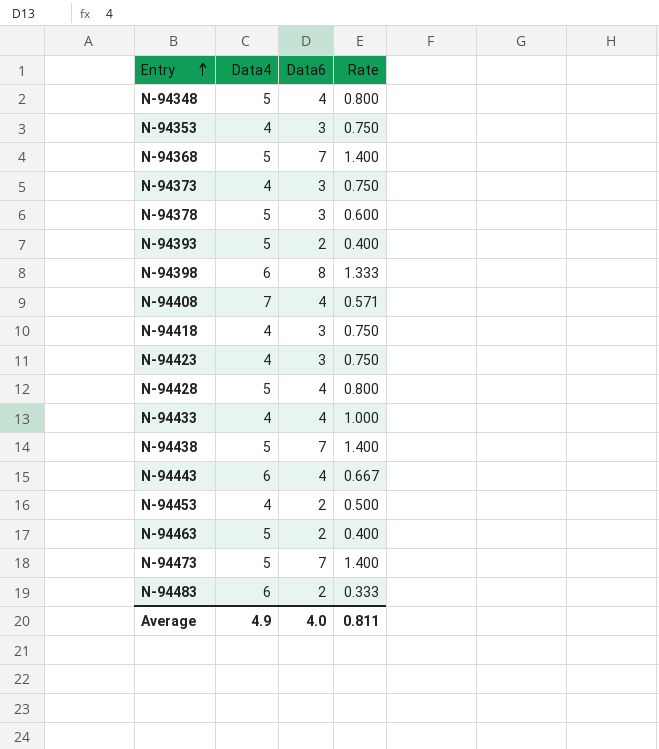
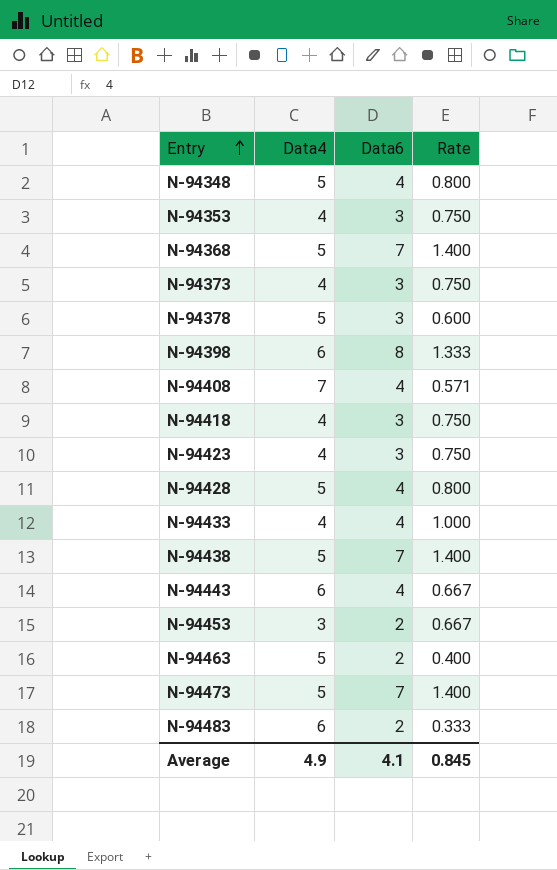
row N-94393: 5 | 2 | 0.400 -> none
N-94453 | Data4: 4 -> 3
N-94453 | Rate: 0.500 -> 0.667
Average | Data6: 4.0 -> 4.1
Average | Rate: 0.811 -> 0.845

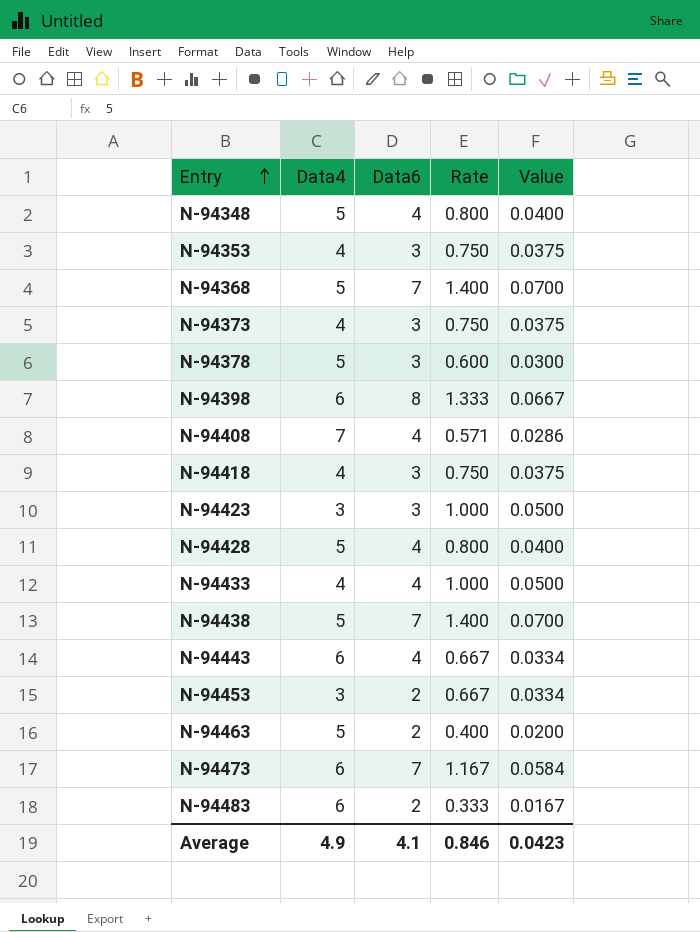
column Value | formula: none -> [Rate] * 0.05
N-94423 | Data4: 4 -> 3
N-94423 | Rate: 0.750 -> 1.000
N-94473 | Data4: 5 -> 6
N-94473 | Rate: 1.400 -> 1.167
Average | Rate: 0.845 -> 0.846

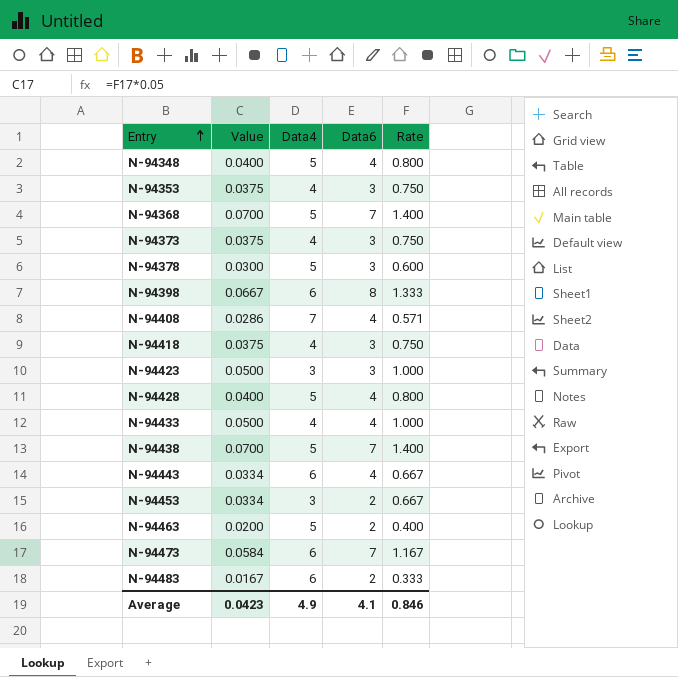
column Value | position: 5 -> 2

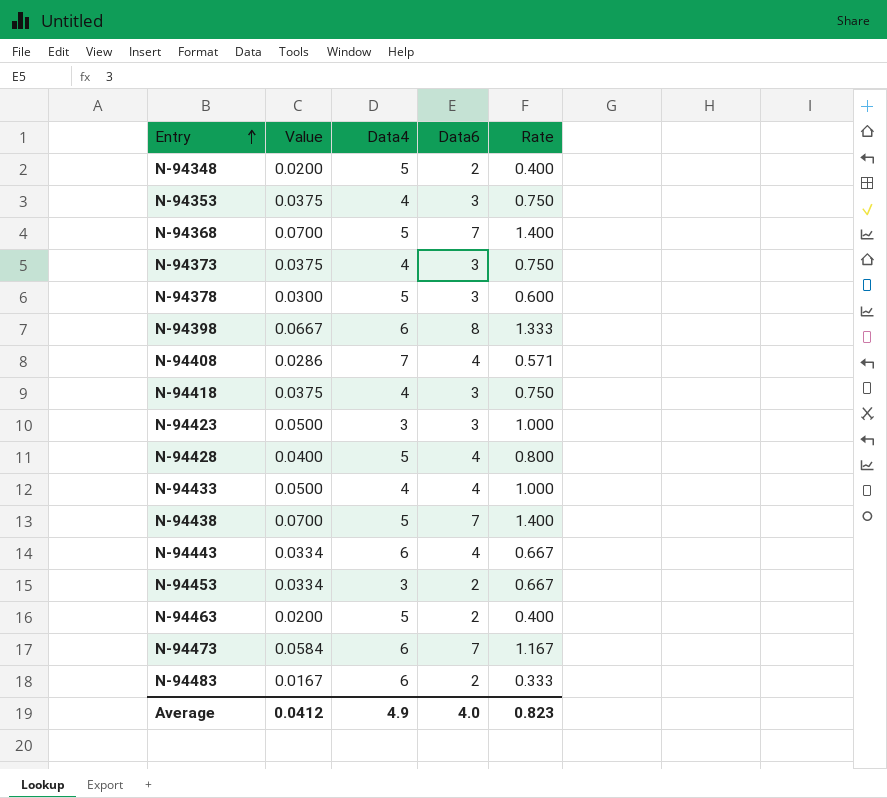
N-94348 | Value: 0.0400 -> 0.0200
N-94348 | Data6: 4 -> 2
N-94348 | Rate: 0.800 -> 0.400
Average | Value: 0.0423 -> 0.0412
Average | Data6: 4.1 -> 4.0
Average | Rate: 0.846 -> 0.823

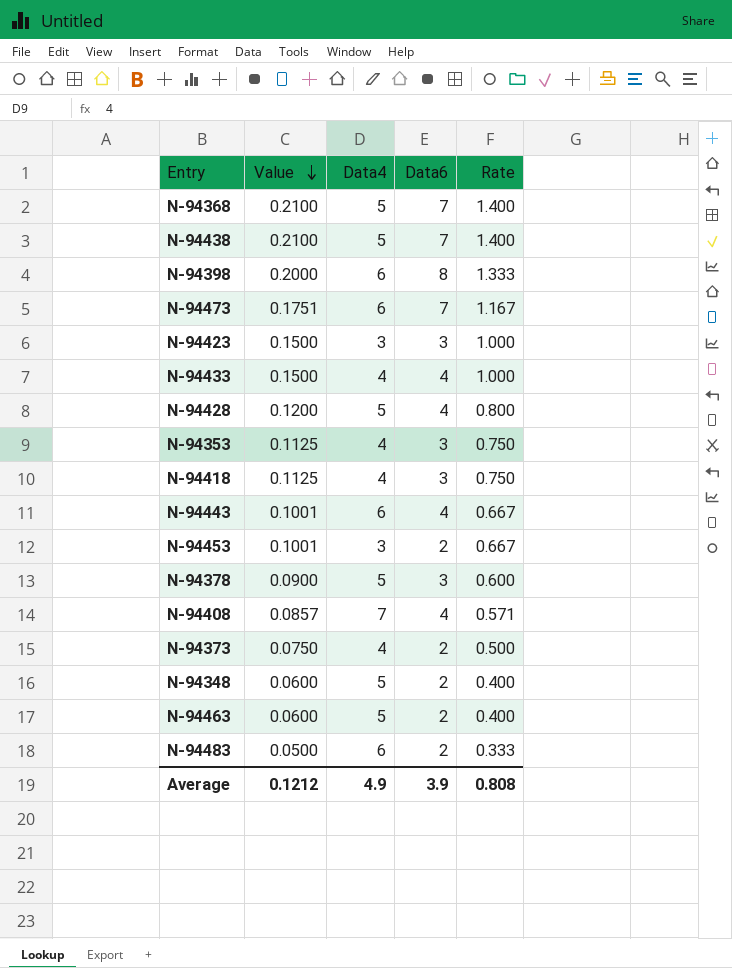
row order: Entry ascending -> Value descending
column Value | formula: [Rate] * 0.05 -> [Rate] * 0.15
N-94373 | Data6: 3 -> 2
N-94373 | Rate: 0.750 -> 0.500
Average | Value: 0.0412 -> 0.1212
Average | Data6: 4.0 -> 3.9
Average | Rate: 0.823 -> 0.808

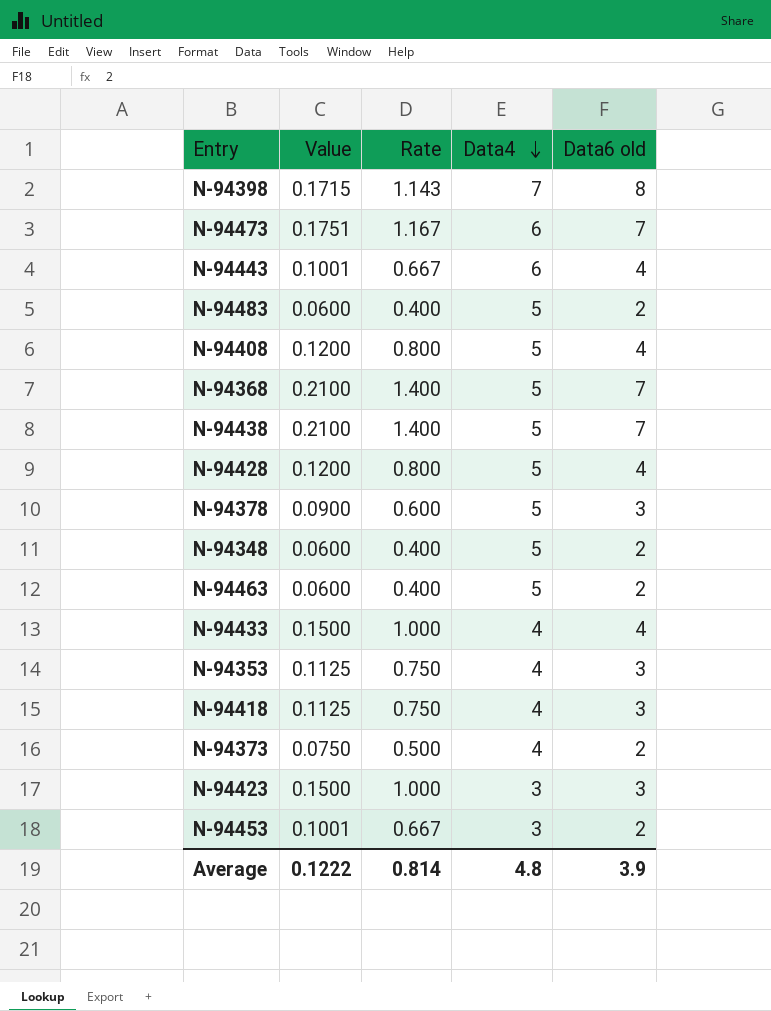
row order: Value descending -> Data4 descending
column Rate | position: 5 -> 3
column name: Data6 -> Data6 old
N-94398 | Value: 0.2000 -> 0.1715
N-94398 | Rate: 1.333 -> 1.143
N-94398 | Data4: 6 -> 7
N-94483 | Value: 0.0500 -> 0.0600
N-94483 | Rate: 0.333 -> 0.400
N-94483 | Data4: 6 -> 5
N-94408 | Value: 0.0857 -> 0.1200
N-94408 | Rate: 0.571 -> 0.800
N-94408 | Data4: 7 -> 5
Average | Value: 0.1212 -> 0.1222
Average | Rate: 0.808 -> 0.814
Average | Data4: 4.9 -> 4.8

